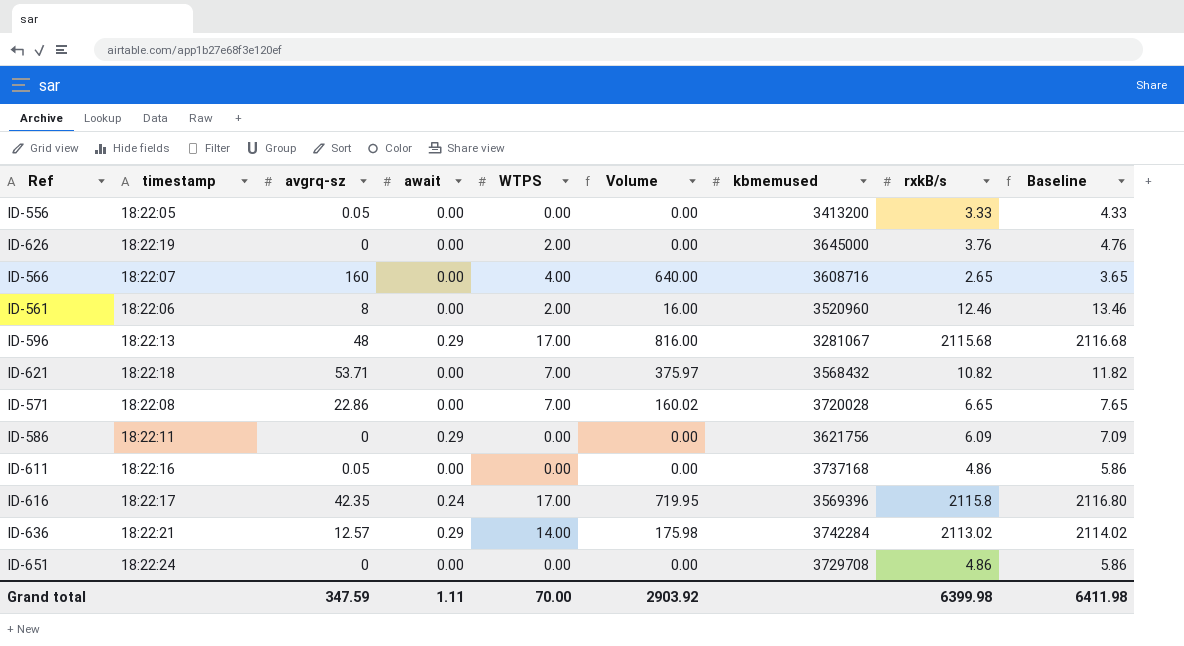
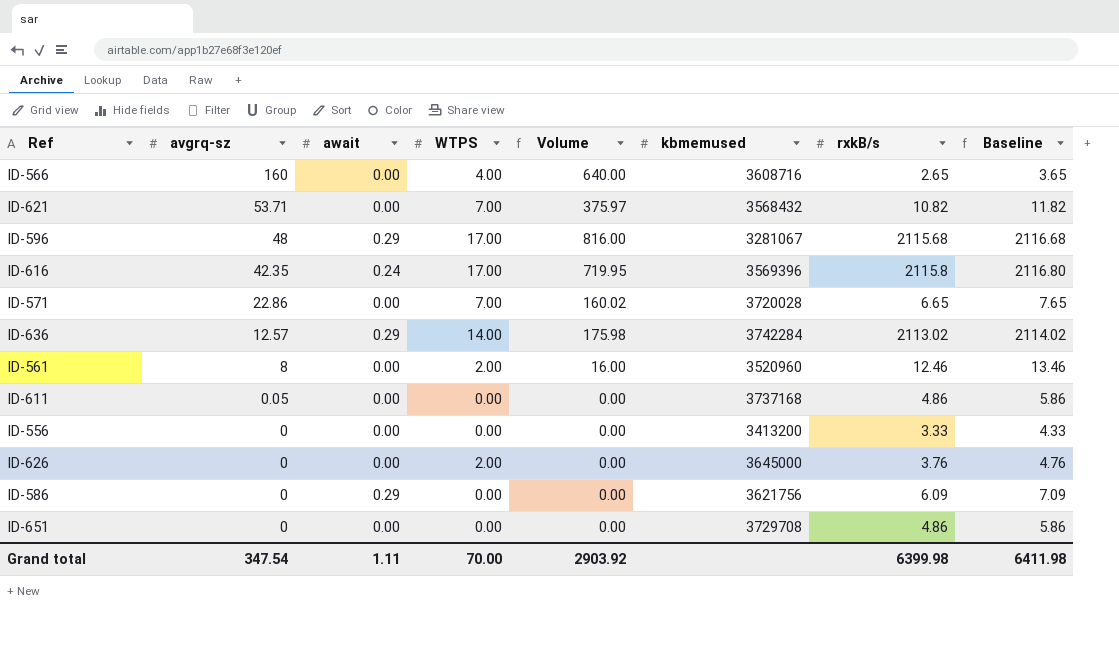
row order: none -> avgrq-sz descending
column timestamp | position: 2 -> none
ID-556 | avgrq-sz: 0.05 -> 0
Grand total | avgrq-sz: 347.59 -> 347.54

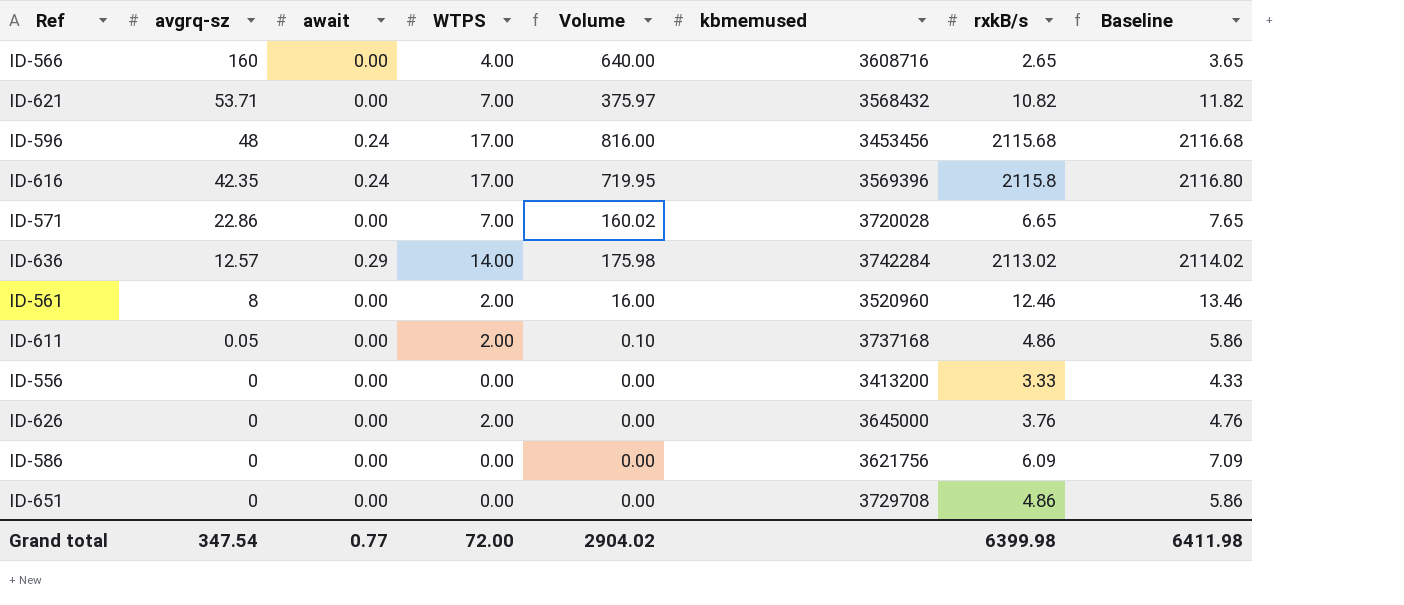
ID-596 | await: 0.29 -> 0.24
ID-596 | kbmemused: 3281067 -> 3453456
ID-611 | WTPS: 0.00 -> 2.00
ID-611 | Volume: 0.00 -> 0.10
ID-586 | await: 0.29 -> 0.00
Grand total | await: 1.11 -> 0.77
Grand total | WTPS: 70.00 -> 72.00
Grand total | Volume: 2903.92 -> 2904.02

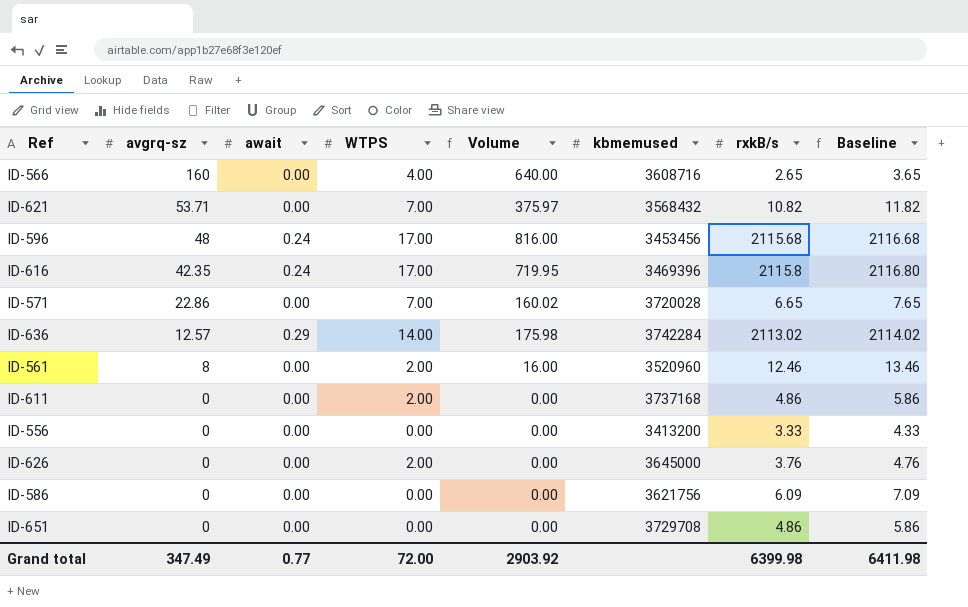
ID-616 | kbmemused: 3569396 -> 3469396
ID-611 | avgrq-sz: 0.05 -> 0
ID-611 | Volume: 0.10 -> 0.00
Grand total | avgrq-sz: 347.54 -> 347.49
Grand total | Volume: 2904.02 -> 2903.92

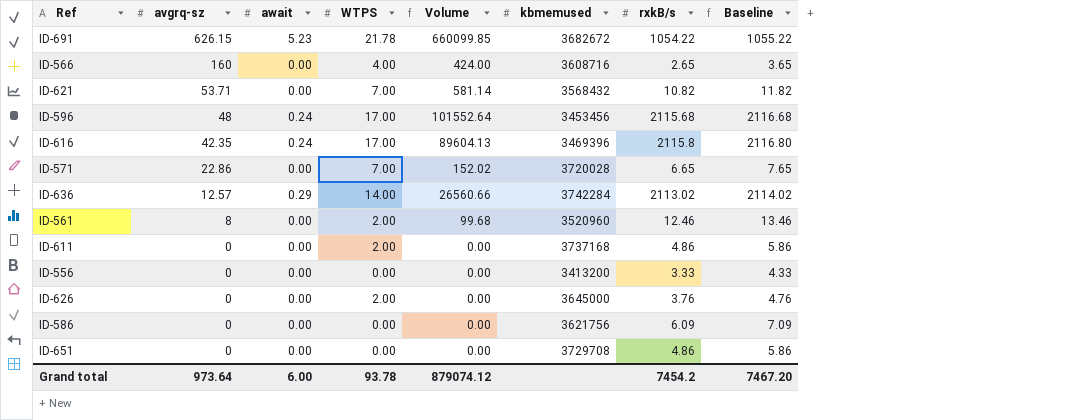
column Volume | formula: [avgrq-sz] * [WTPS] -> [avgrq-sz] * [rxkB/s]
row ID-691: none -> 626.15 | 5.23 | 21.78 | 660099.85 | 3682672 | 1054.22 | 1055.22
Grand total | avgrq-sz: 347.49 -> 973.64
Grand total | await: 0.77 -> 6.00
Grand total | WTPS: 72.00 -> 93.78
Grand total | Volume: 2903.92 -> 879074.12
Grand total | rxkB/s: 6399.98 -> 7454.2
Grand total | Baseline: 6411.98 -> 7467.20

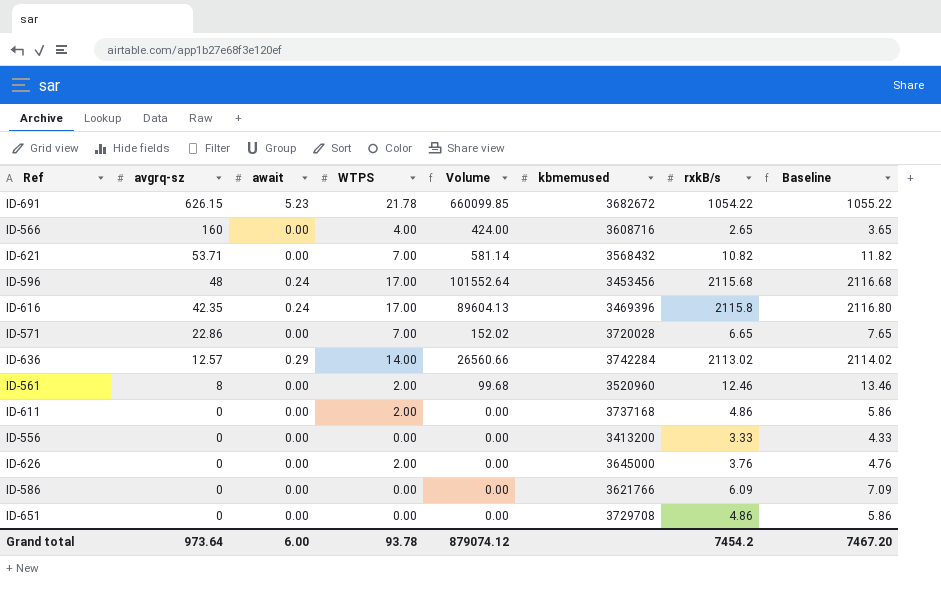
ID-586 | kbmemused: 3621756 -> 3621766

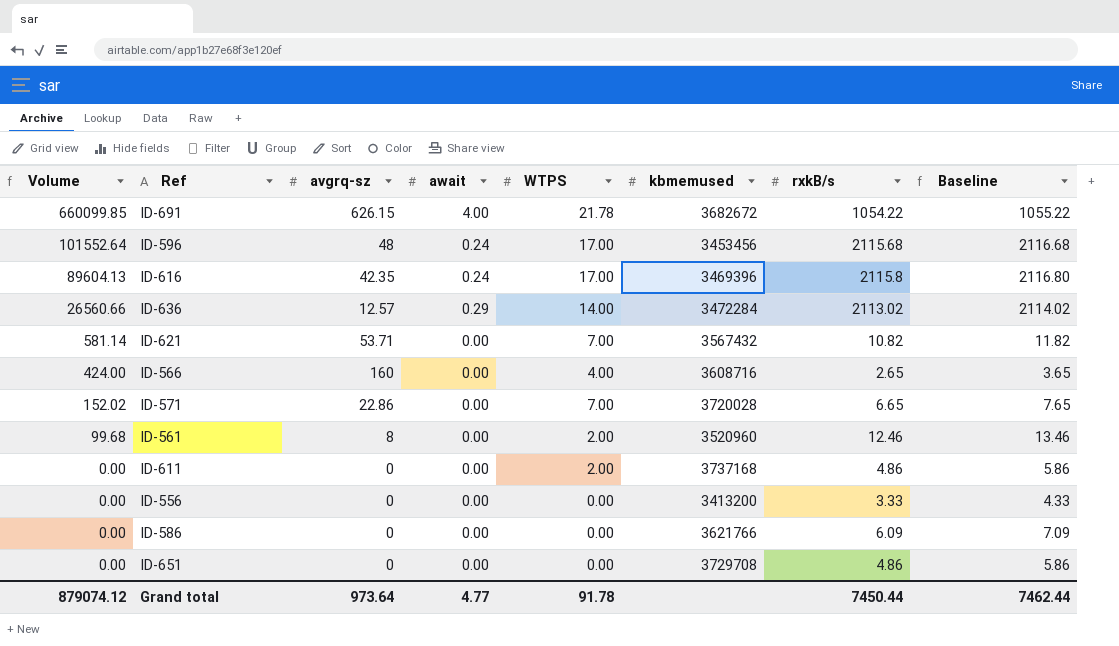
row order: avgrq-sz descending -> Volume descending
column Volume | position: 5 -> 1
row ID-626: 0 | 0.00 | 2.00 | 0.00 | 3645000 | 3.76 | 4.76 -> none
ID-691 | await: 5.23 -> 4.00
ID-636 | kbmemused: 3742284 -> 3472284
ID-621 | kbmemused: 3568432 -> 3567432
Grand total | await: 6.00 -> 4.77
Grand total | WTPS: 93.78 -> 91.78
Grand total | rxkB/s: 7454.2 -> 7450.44
Grand total | Baseline: 7467.20 -> 7462.44

